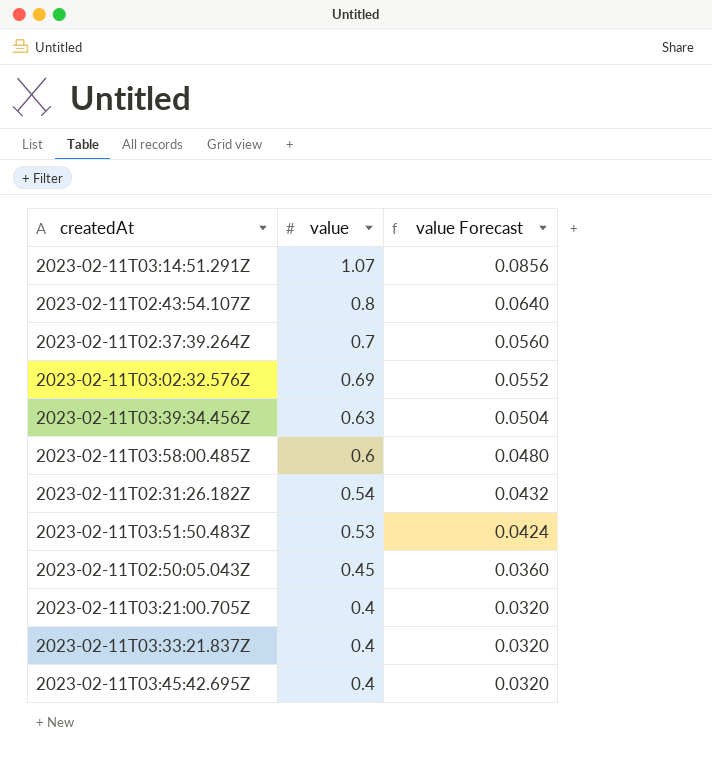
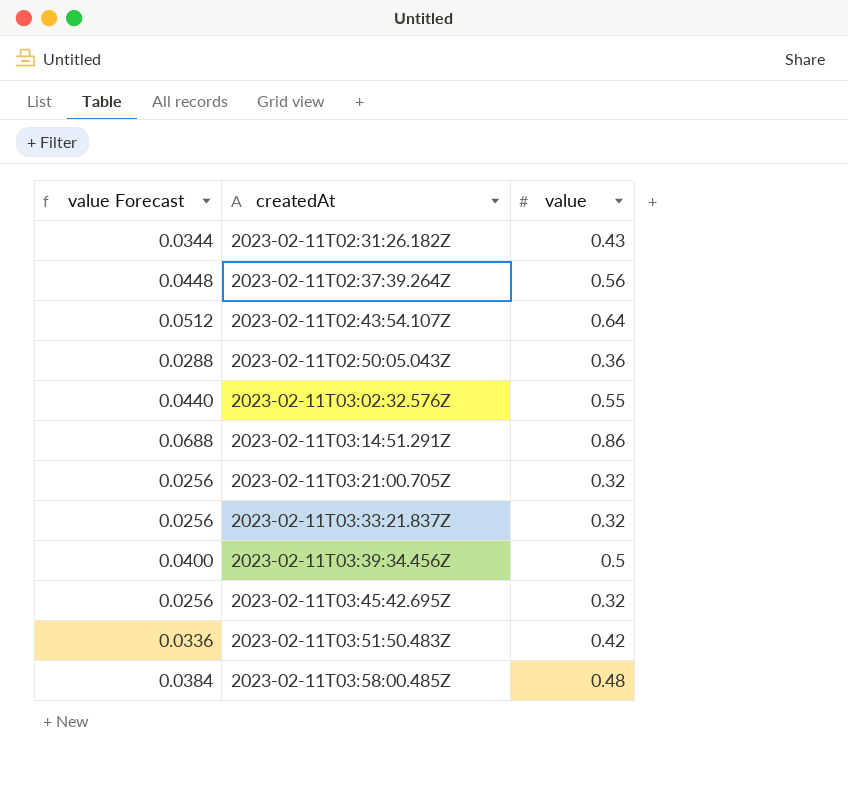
row order: value descending -> createdAt ascending
column value Forecast | position: 3 -> 1
2023-02-11T02:31:26.182Z | value Forecast: 0.0432 -> 0.0344
2023-02-11T02:31:26.182Z | value: 0.54 -> 0.43
2023-02-11T02:37:39.264Z | value Forecast: 0.0560 -> 0.0448
2023-02-11T02:37:39.264Z | value: 0.7 -> 0.56
2023-02-11T02:43:54.107Z | value Forecast: 0.0640 -> 0.0512
2023-02-11T02:43:54.107Z | value: 0.8 -> 0.64
2023-02-11T02:50:05.043Z | value Forecast: 0.0360 -> 0.0288
2023-02-11T02:50:05.043Z | value: 0.45 -> 0.36
2023-02-11T03:02:32.576Z | value Forecast: 0.0552 -> 0.0440
2023-02-11T03:02:32.576Z | value: 0.69 -> 0.55
2023-02-11T03:14:51.291Z | value Forecast: 0.0856 -> 0.0688
2023-02-11T03:14:51.291Z | value: 1.07 -> 0.86
2023-02-11T03:21:00.705Z | value Forecast: 0.0320 -> 0.0256
2023-02-11T03:21:00.705Z | value: 0.4 -> 0.32
2023-02-11T03:33:21.837Z | value Forecast: 0.0320 -> 0.0256
2023-02-11T03:33:21.837Z | value: 0.4 -> 0.32
2023-02-11T03:39:34.456Z | value Forecast: 0.0504 -> 0.0400
2023-02-11T03:39:34.456Z | value: 0.63 -> 0.5
2023-02-11T03:45:42.695Z | value Forecast: 0.0320 -> 0.0256
2023-02-11T03:45:42.695Z | value: 0.4 -> 0.32
2023-02-11T03:51:50.483Z | value Forecast: 0.0424 -> 0.0336
2023-02-11T03:51:50.483Z | value: 0.53 -> 0.42
2023-02-11T03:58:00.485Z | value Forecast: 0.0480 -> 0.0384
2023-02-11T03:58:00.485Z | value: 0.6 -> 0.48

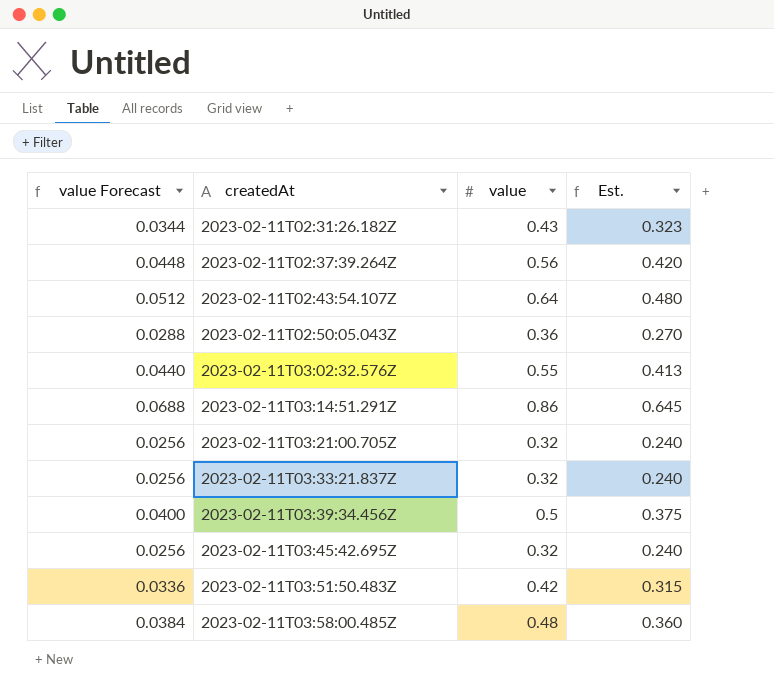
column Est. | formula: none -> [value] * 0.75

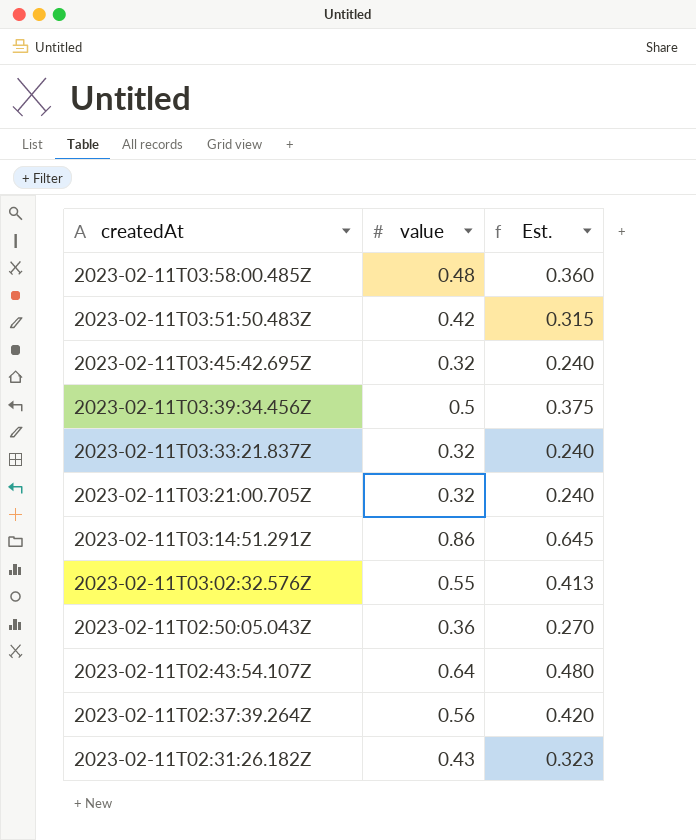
row order: createdAt ascending -> createdAt descending
column value Forecast | formula: [value] * 0.08 -> none

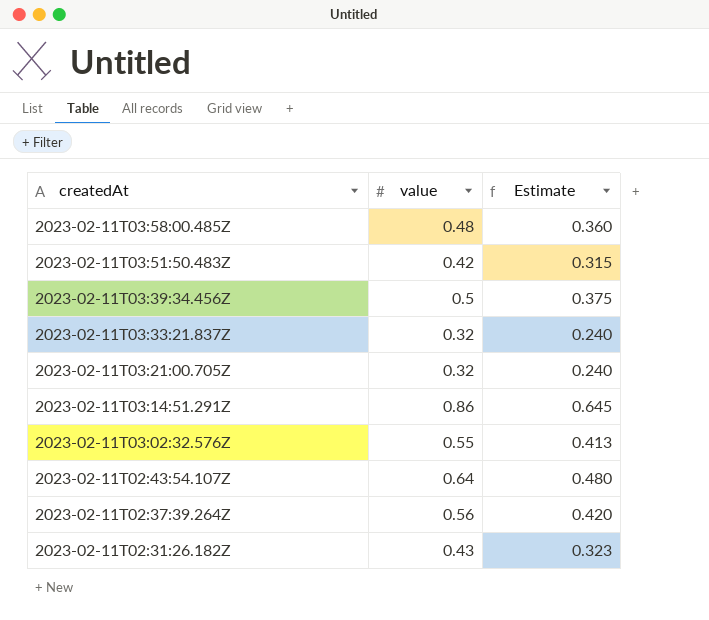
column name: Est. -> Estimate
row 2023-02-11T03:45:42.695Z: 0.32 | 0.240 -> none
row 2023-02-11T02:50:05.043Z: 0.36 | 0.270 -> none

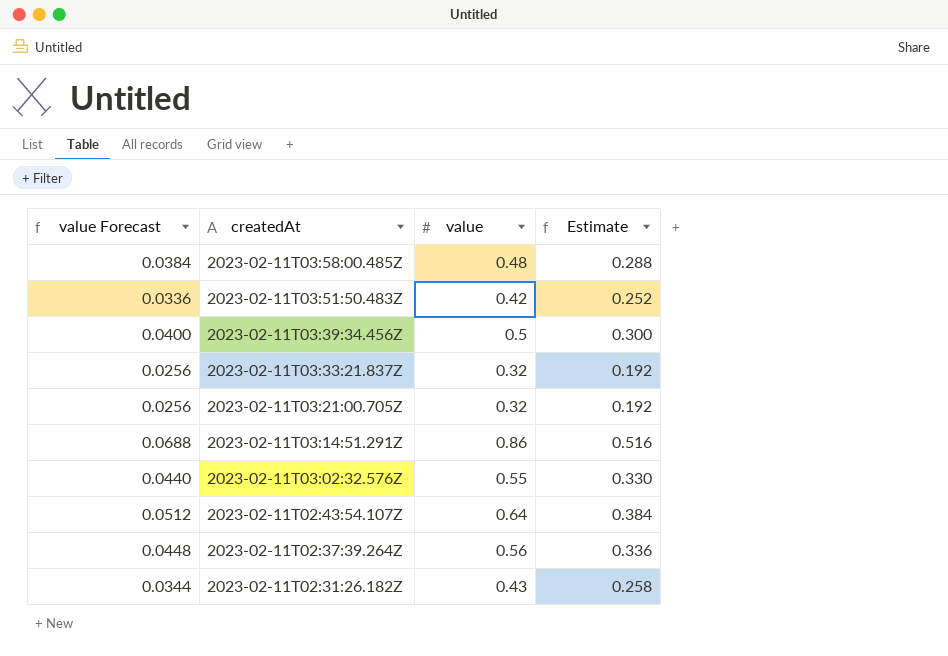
column value Forecast | formula: none -> [value] * 0.08
column Estimate | formula: [value] * 0.75 -> [value] * 0.6

